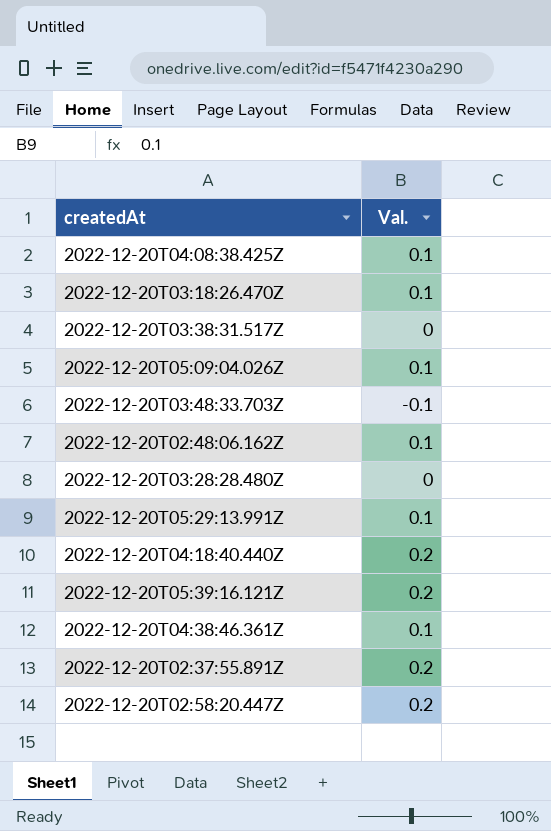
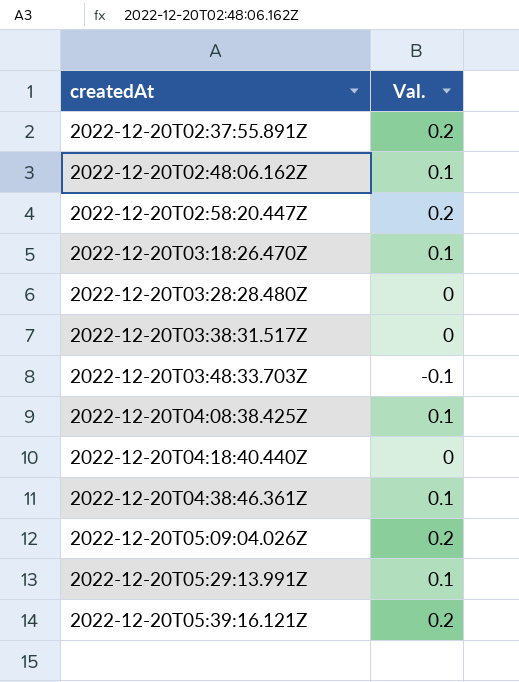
row order: none -> createdAt ascending
2022-12-20T04:18:40.440Z | Val.: 0.2 -> 0
2022-12-20T05:09:04.026Z | Val.: 0.1 -> 0.2

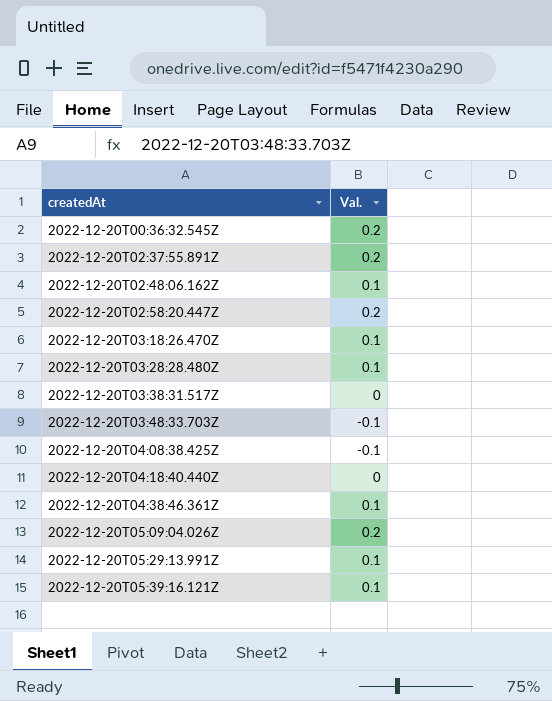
row 2022-12-20T00:36:32.545Z: none -> 0.2
2022-12-20T03:28:28.480Z | Val.: 0 -> 0.1
2022-12-20T04:08:38.425Z | Val.: 0.1 -> -0.1
2022-12-20T05:39:16.121Z | Val.: 0.2 -> 0.1

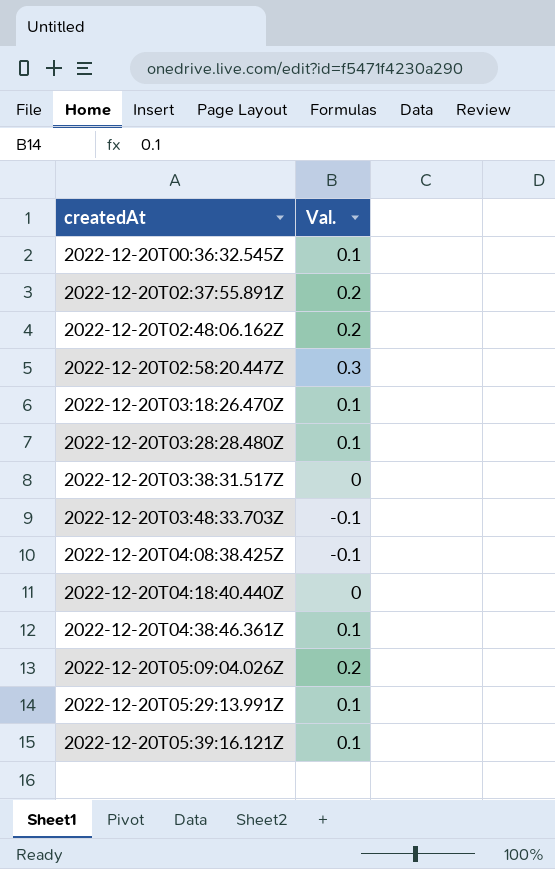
2022-12-20T00:36:32.545Z | Val.: 0.2 -> 0.1
2022-12-20T02:48:06.162Z | Val.: 0.1 -> 0.2
2022-12-20T02:58:20.447Z | Val.: 0.2 -> 0.3

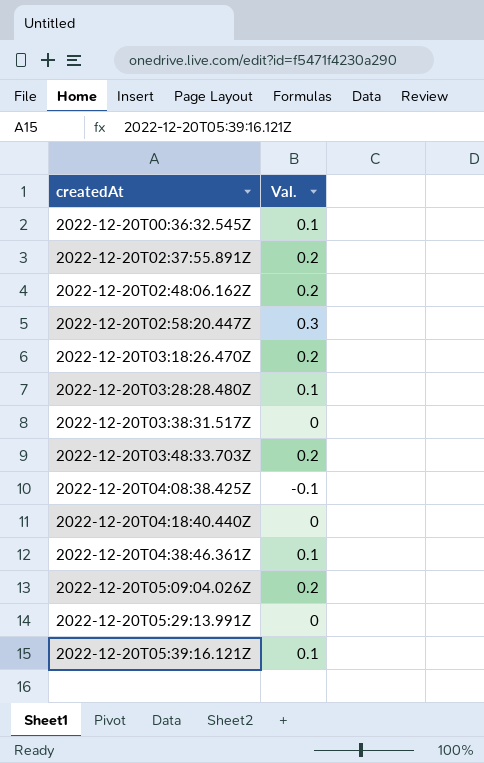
2022-12-20T03:18:26.470Z | Val.: 0.1 -> 0.2
2022-12-20T03:48:33.703Z | Val.: -0.1 -> 0.2
2022-12-20T05:29:13.991Z | Val.: 0.1 -> 0

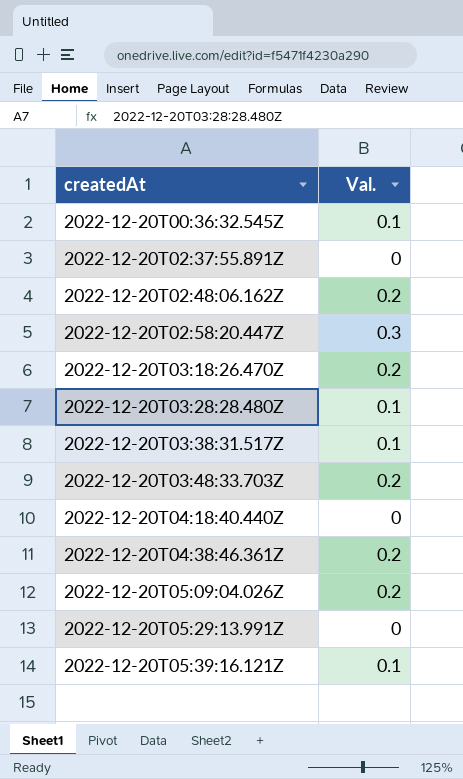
row 2022-12-20T04:08:38.425Z: -0.1 -> none
2022-12-20T02:37:55.891Z | Val.: 0.2 -> 0
2022-12-20T03:38:31.517Z | Val.: 0 -> 0.1
2022-12-20T04:38:46.361Z | Val.: 0.1 -> 0.2

